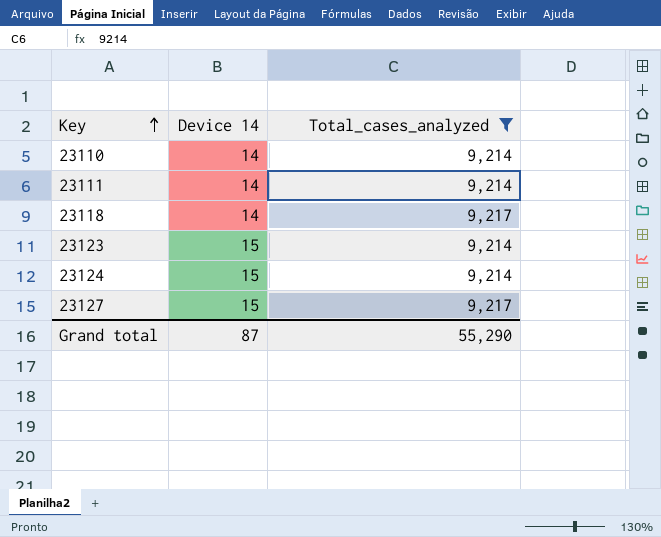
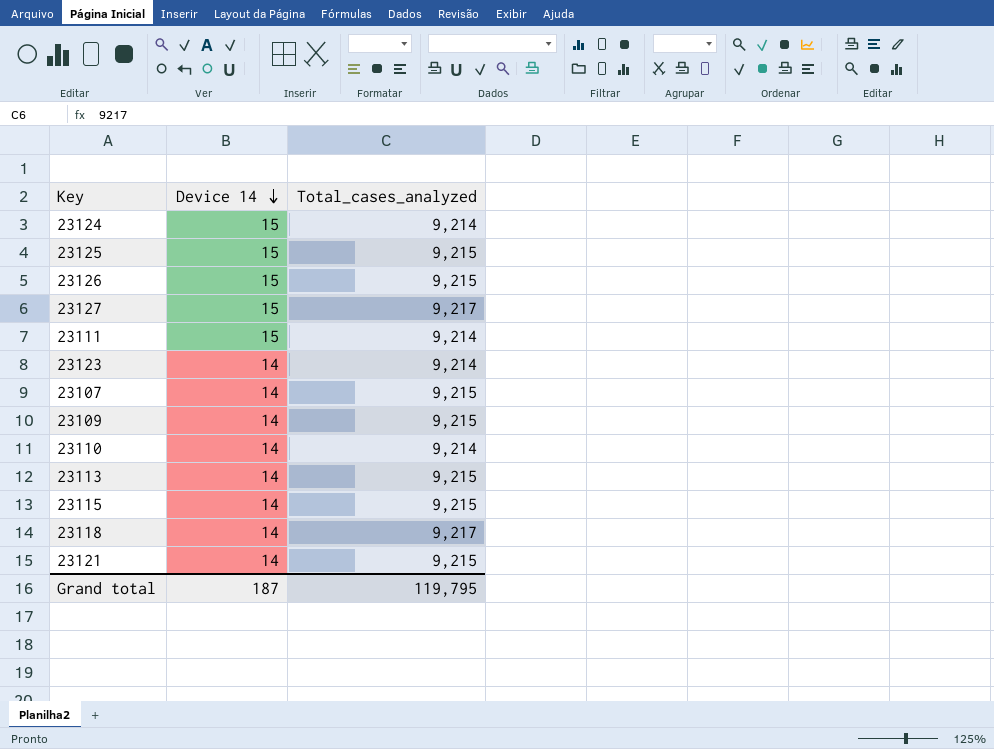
filter: Total_cases_analyzed != 9,215 -> none
row order: Key ascending -> Device 14 descending
23111 | Device 14: 14 -> 15
23123 | Device 14: 15 -> 14
Grand total | Device 14: 87 -> 187
Grand total | Total_cases_analyzed: 55,290 -> 119,795

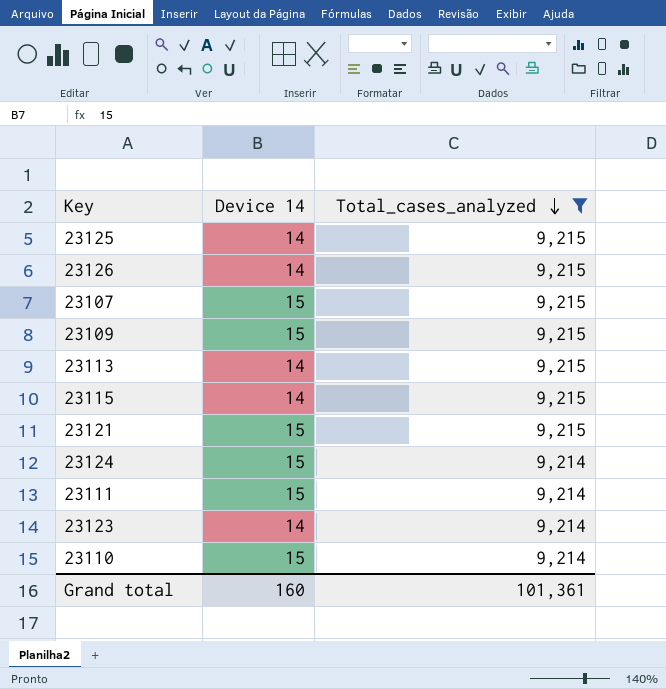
filter: none -> Total_cases_analyzed != 9,217
row order: Device 14 descending -> Total_cases_analyzed descending
23125 | Device 14: 15 -> 14
23126 | Device 14: 15 -> 14
23107 | Device 14: 14 -> 15
23109 | Device 14: 14 -> 15
23121 | Device 14: 14 -> 15
23110 | Device 14: 14 -> 15
Grand total | Device 14: 187 -> 160
Grand total | Total_cases_analyzed: 119,795 -> 101,361

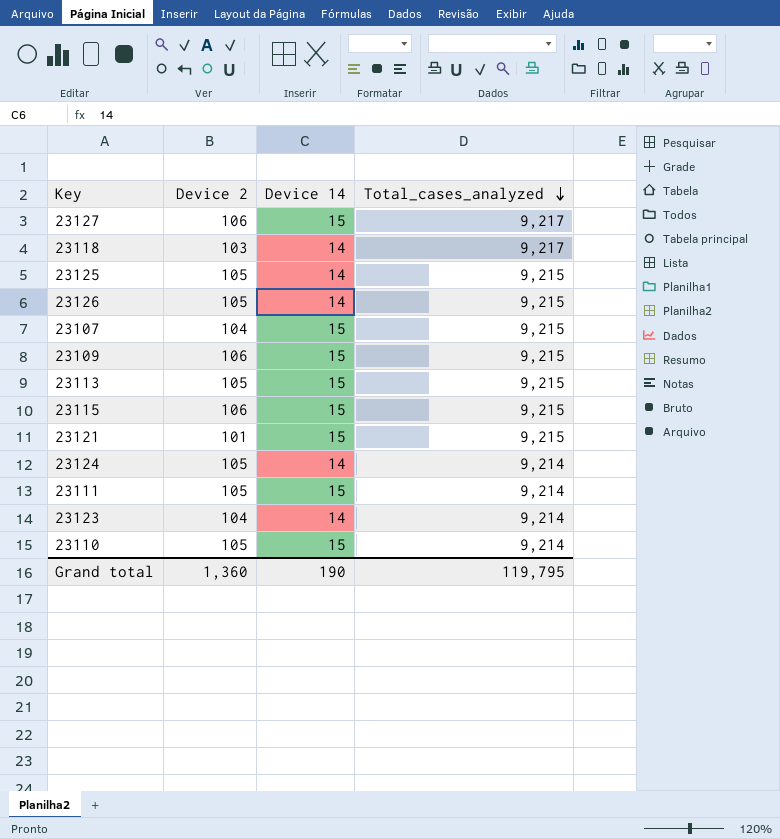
filter: Total_cases_analyzed != 9,217 -> none
column Device 2 | position: none -> 2
23113 | Device 14: 14 -> 15
23115 | Device 14: 14 -> 15
23124 | Device 14: 15 -> 14
Grand total | Device 14: 160 -> 190
Grand total | Total_cases_analyzed: 101,361 -> 119,795

